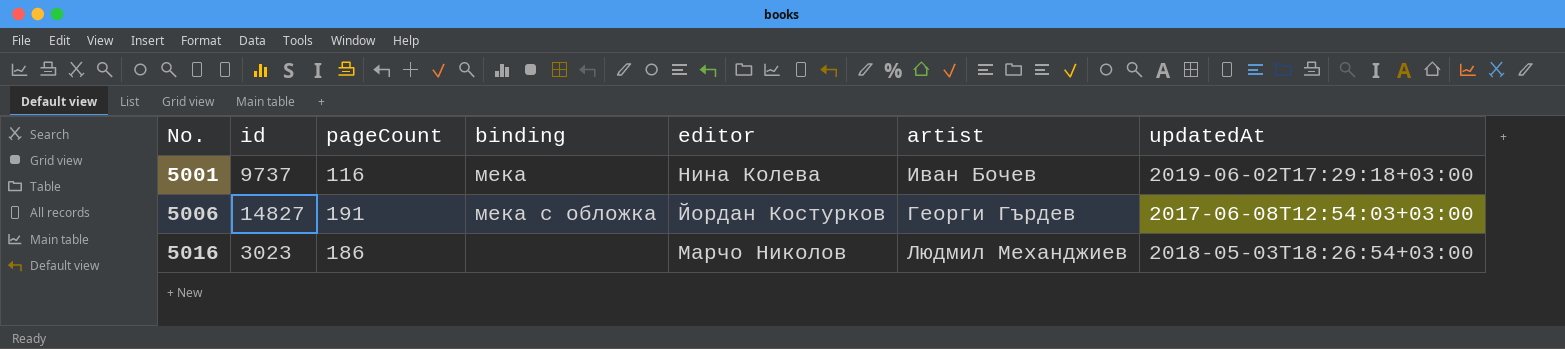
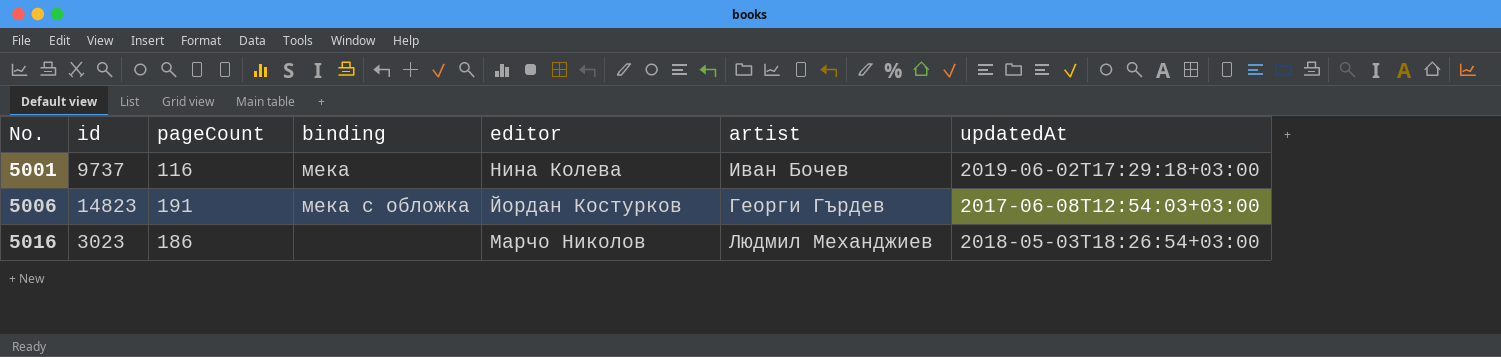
5006 | id: 14827 -> 14823

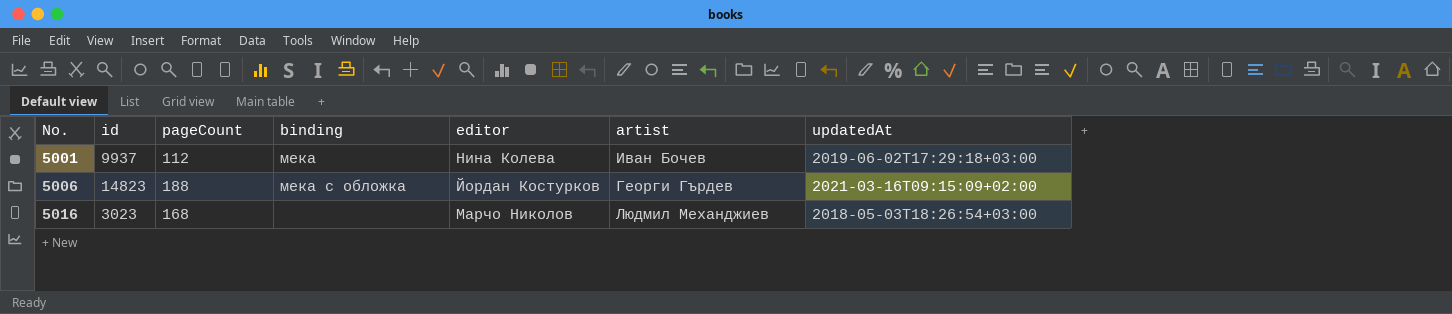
5001 | id: 9737 -> 9937
5001 | pageCount: 116 -> 112
5006 | pageCount: 191 -> 188
5006 | updatedAt: 2017-06-08T12:54:03+03:00 -> 2021-03-16T09:15:09+02:00
5016 | pageCount: 186 -> 168

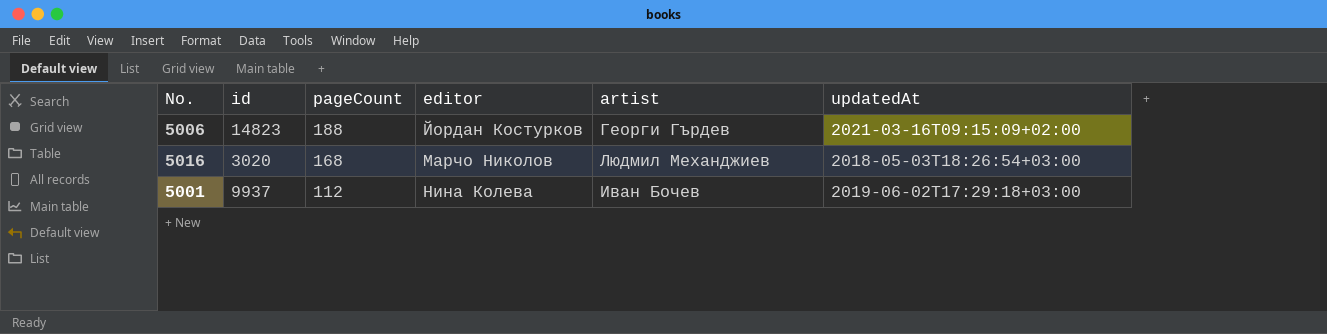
row order: No. ascending -> pageCount descending
column binding | position: 4 -> none
5016 | id: 3023 -> 3020

